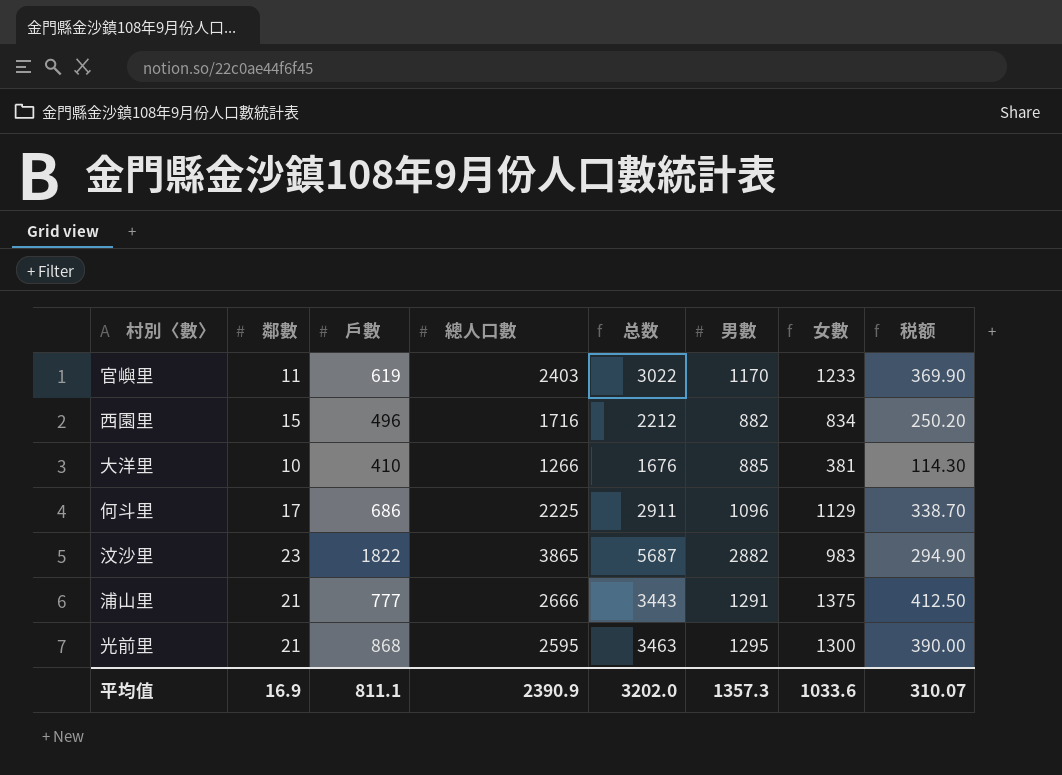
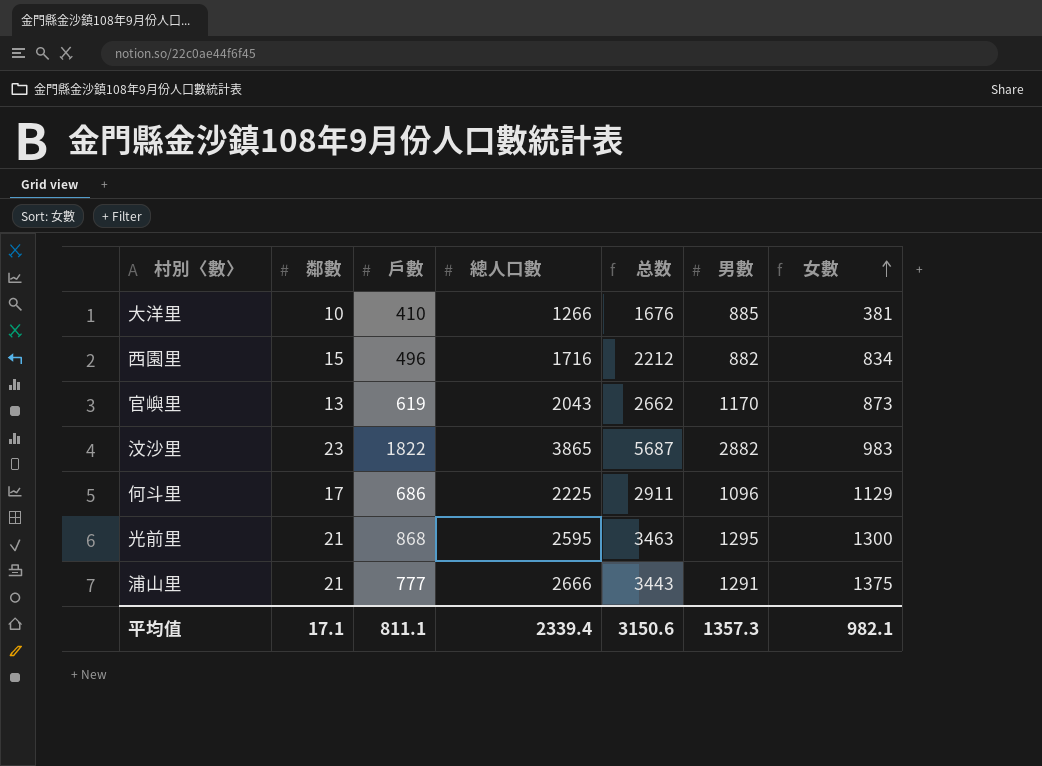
row order: none -> 女數 ascending
column 税额 | formula: [女數] * 0.3 -> none
官嶼里 | 鄰數: 11 -> 13
官嶼里 | 總人口數: 2403 -> 2043
官嶼里 | 总数: 3022 -> 2662
官嶼里 | 女數: 1233 -> 873
平均值 | 鄰數: 16.9 -> 17.1
平均值 | 總人口數: 2390.9 -> 2339.4
平均值 | 总数: 3202.0 -> 3150.6
平均值 | 女數: 1033.6 -> 982.1

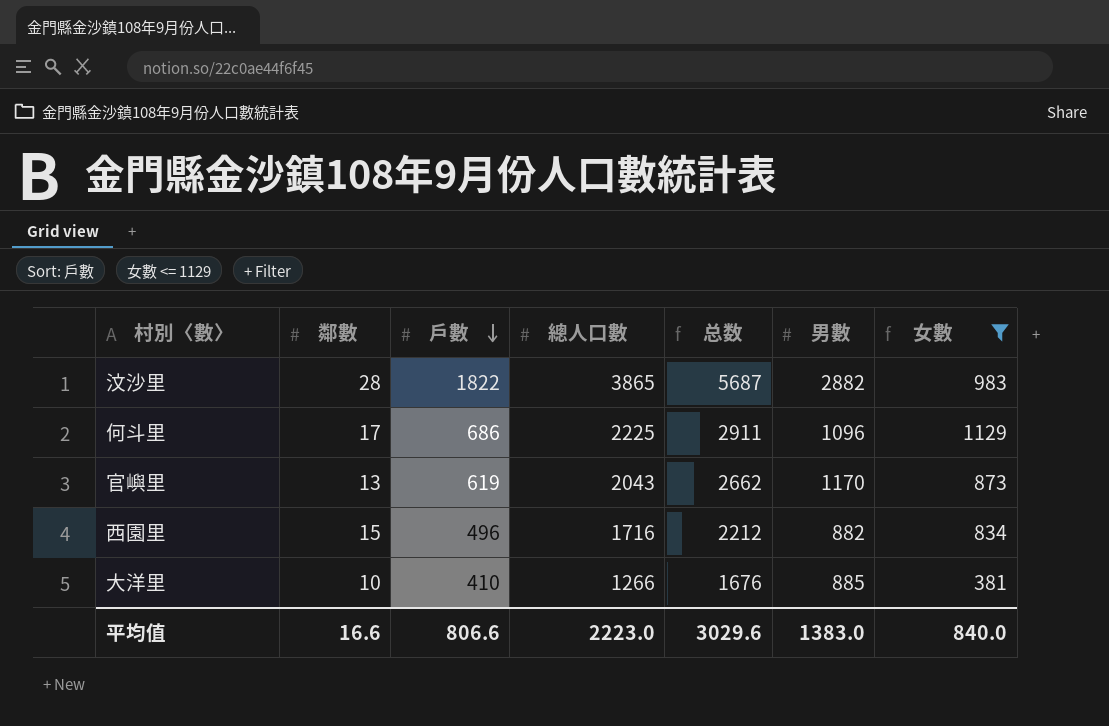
filter: none -> 女數 <= 1129
row order: 女數 ascending -> 戶數 descending
汶沙里 | 鄰數: 23 -> 28
平均值 | 鄰數: 17.1 -> 16.6
平均值 | 戶數: 811.1 -> 806.6
平均值 | 總人口數: 2339.4 -> 2223.0
平均值 | 总数: 3150.6 -> 3029.6
平均值 | 男數: 1357.3 -> 1383.0
平均值 | 女數: 982.1 -> 840.0

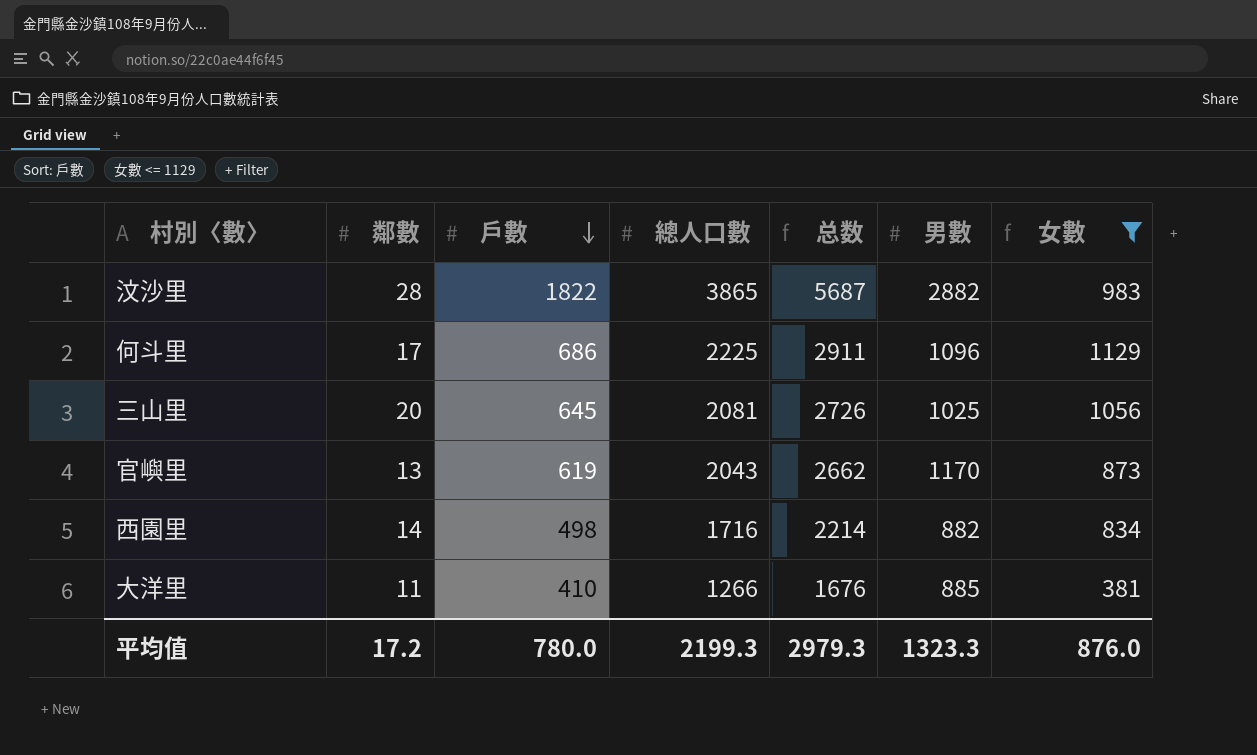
row 三山里: none -> 20 | 645 | 2081 | 2726 | 1025 | 1056
西園里 | 鄰數: 15 -> 14
西園里 | 戶數: 496 -> 498
西園里 | 总数: 2212 -> 2214
大洋里 | 鄰數: 10 -> 11
平均值 | 鄰數: 16.6 -> 17.2
平均值 | 戶數: 806.6 -> 780.0
平均值 | 總人口數: 2223.0 -> 2199.3
平均值 | 总数: 3029.6 -> 2979.3
平均值 | 男數: 1383.0 -> 1323.3
平均值 | 女數: 840.0 -> 876.0

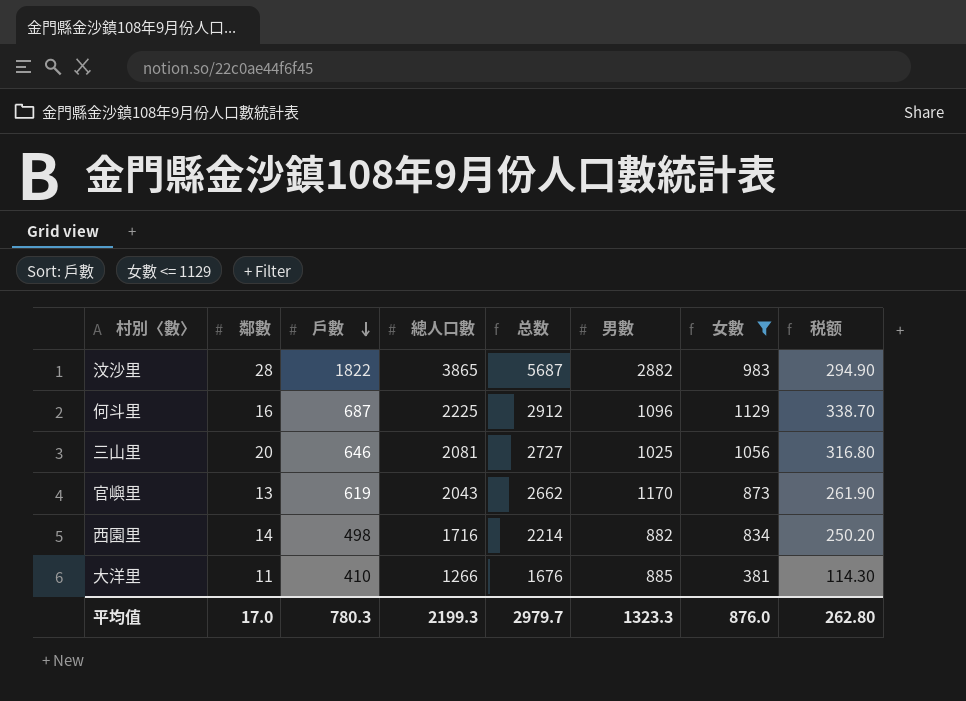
column 税额 | formula: none -> [女數] * 0.3
何斗里 | 鄰數: 17 -> 16
何斗里 | 戶數: 686 -> 687
何斗里 | 总数: 2911 -> 2912
三山里 | 戶數: 645 -> 646
三山里 | 总数: 2726 -> 2727
平均值 | 鄰數: 17.2 -> 17.0
平均值 | 戶數: 780.0 -> 780.3
平均值 | 总数: 2979.3 -> 2979.7

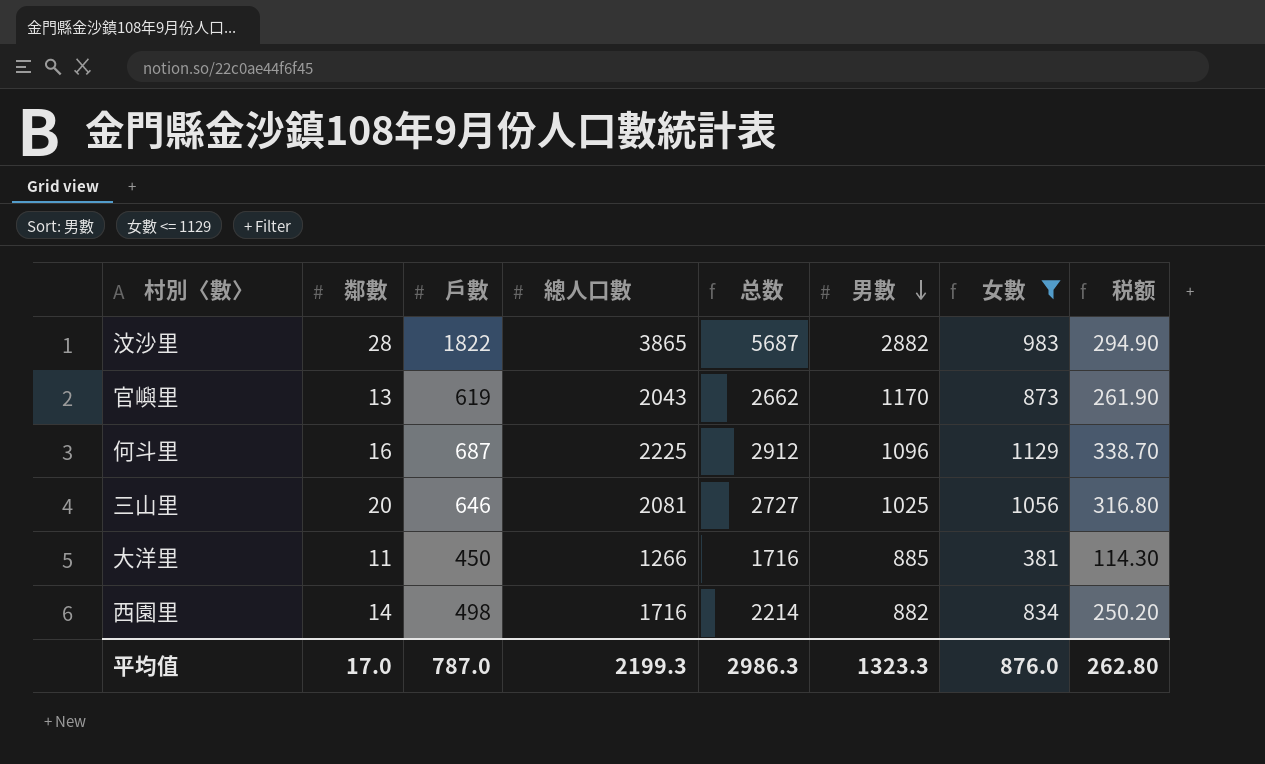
row order: 戶數 descending -> 男數 descending
大洋里 | 戶數: 410 -> 450
大洋里 | 总数: 1676 -> 1716
平均值 | 戶數: 780.3 -> 787.0
平均值 | 总数: 2979.7 -> 2986.3

